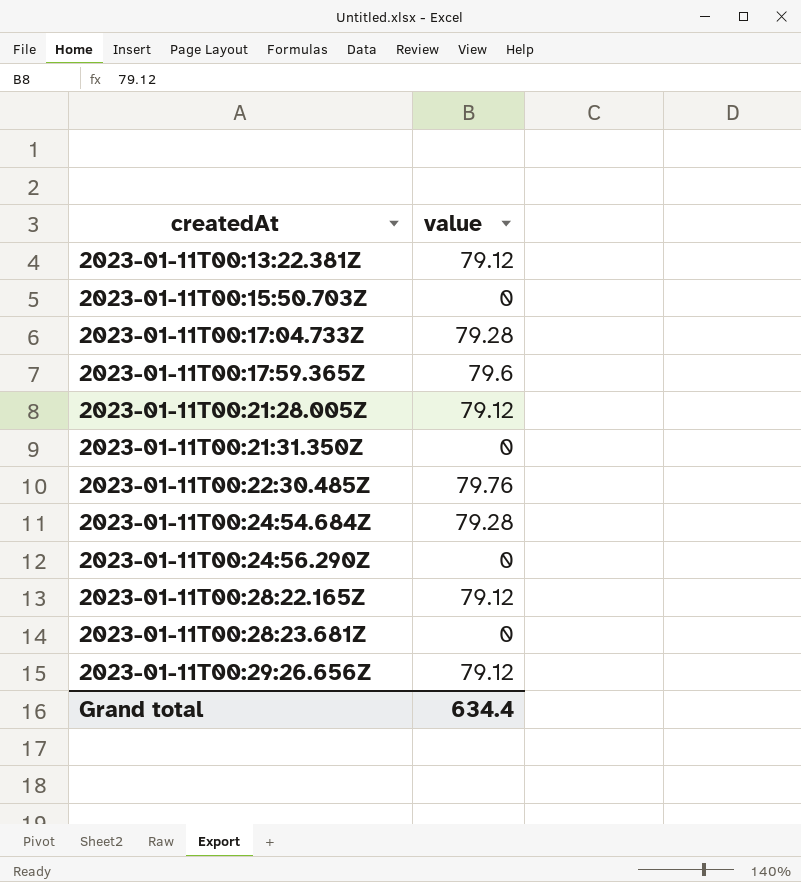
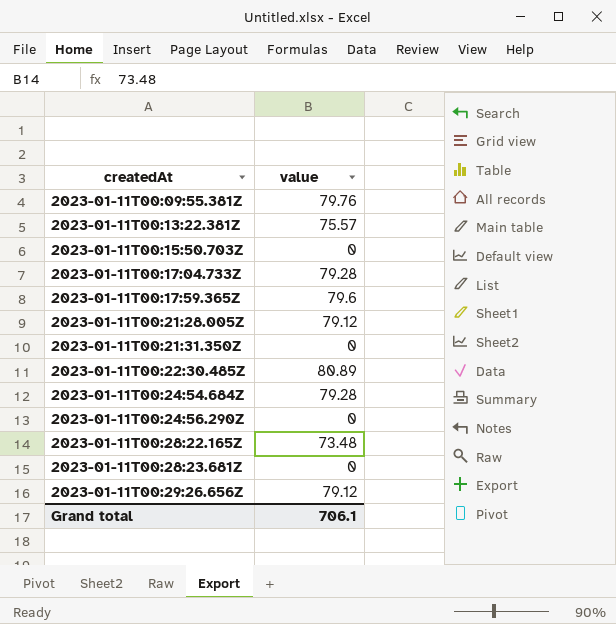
row 2023-01-11T00:09:55.381Z: none -> 79.76
2023-01-11T00:13:22.381Z | value: 79.12 -> 75.57
2023-01-11T00:22:30.485Z | value: 79.76 -> 80.89
2023-01-11T00:28:22.165Z | value: 79.12 -> 73.48
Grand total | value: 634.4 -> 706.1

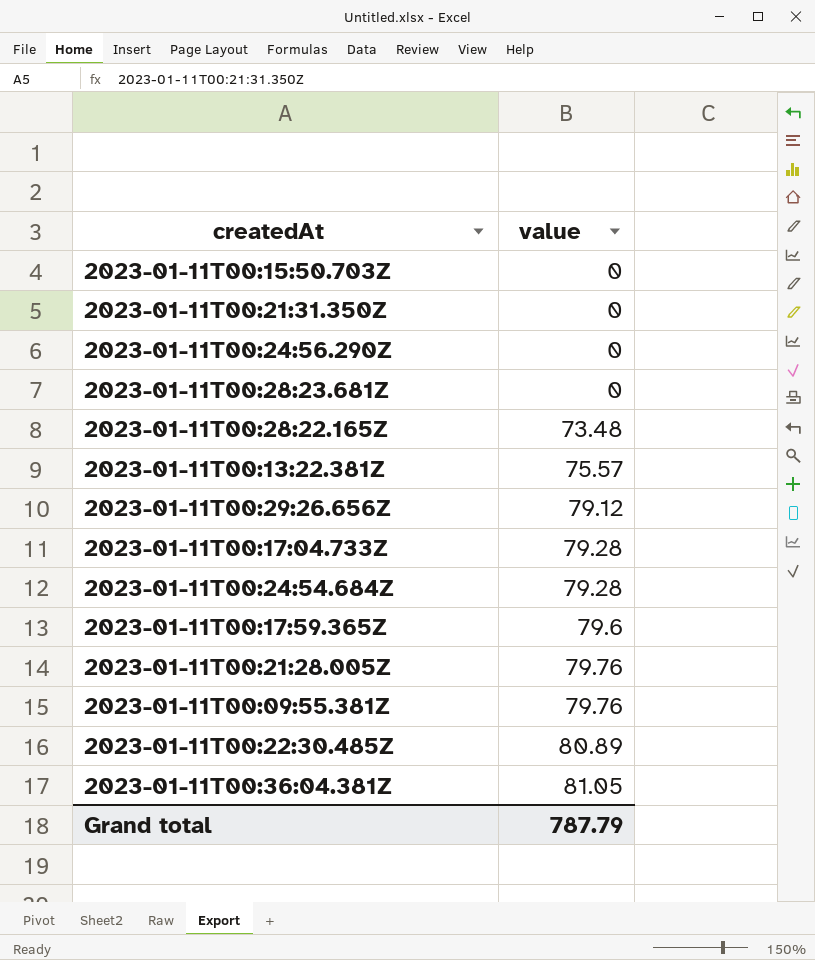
row order: createdAt ascending -> value ascending
2023-01-11T00:21:28.005Z | value: 79.12 -> 79.76
row 2023-01-11T00:36:04.381Z: none -> 81.05
Grand total | value: 706.1 -> 787.79

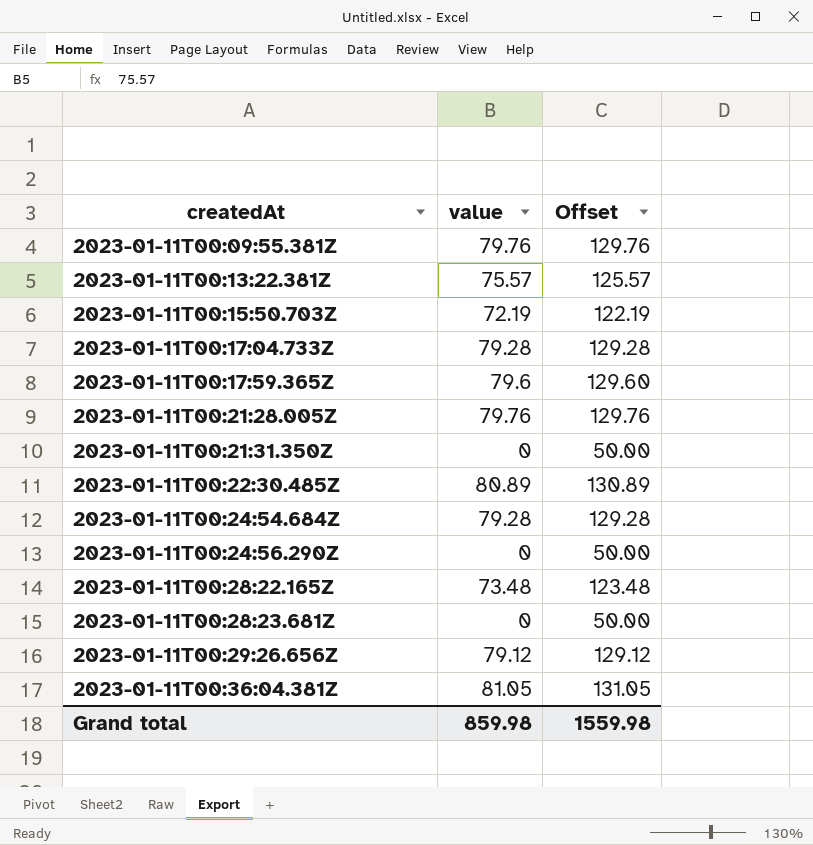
row order: value ascending -> createdAt ascending
column Offset | formula: none -> [value] + 50
2023-01-11T00:15:50.703Z | value: 0 -> 72.19
Grand total | value: 787.79 -> 859.98

